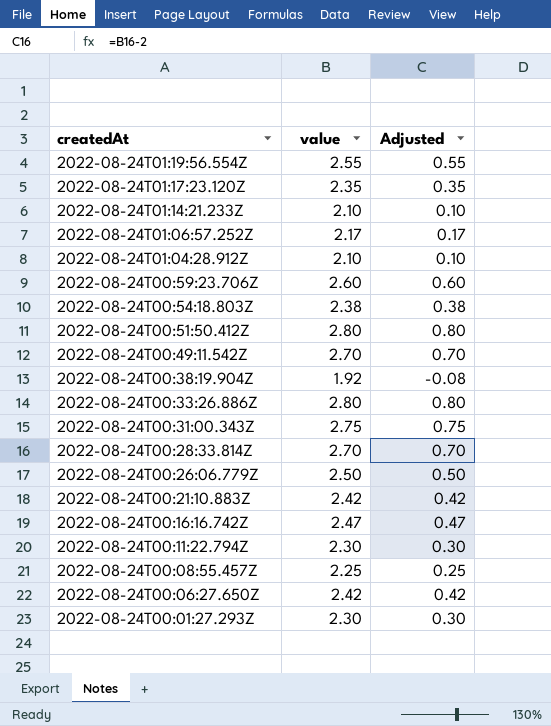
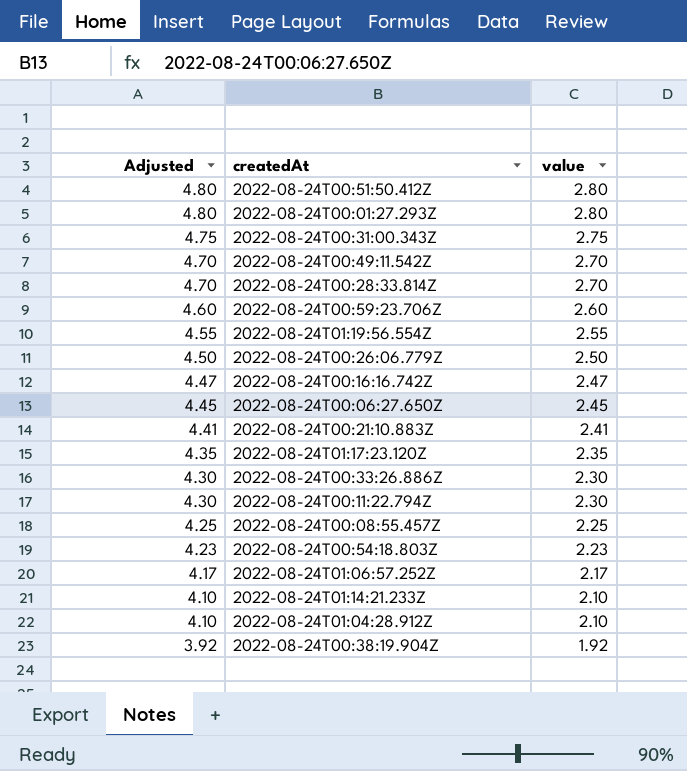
row order: createdAt descending -> Adjusted descending
column Adjusted | formula: [value] - 2 -> [value] + 2
column Adjusted | position: 3 -> 1
2022-08-24T00:01:27.293Z | value: 2.30 -> 2.80
2022-08-24T00:06:27.650Z | value: 2.42 -> 2.45
2022-08-24T00:21:10.883Z | value: 2.42 -> 2.41
2022-08-24T00:33:26.886Z | value: 2.80 -> 2.30
2022-08-24T00:54:18.803Z | value: 2.38 -> 2.23

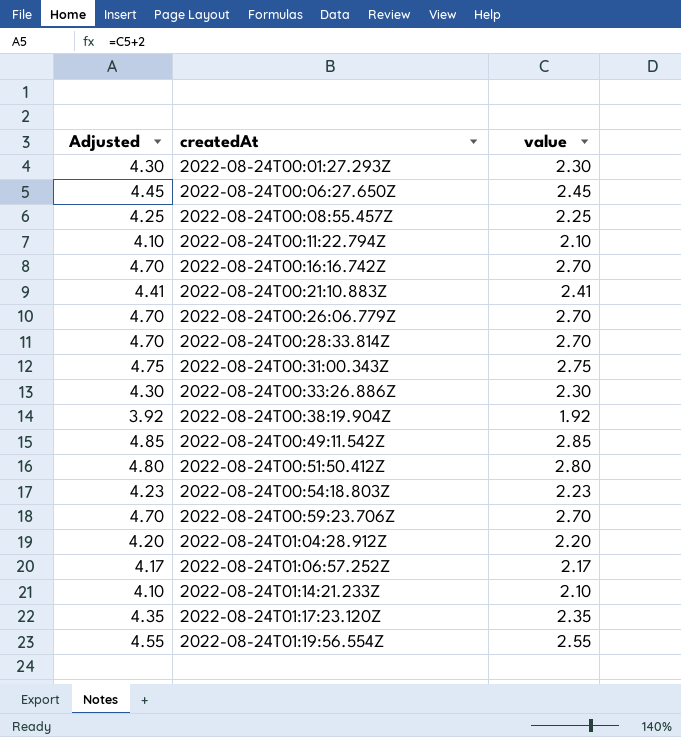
row order: Adjusted descending -> createdAt ascending
2022-08-24T00:01:27.293Z | Adjusted: 4.80 -> 4.30
2022-08-24T00:01:27.293Z | value: 2.80 -> 2.30
2022-08-24T00:11:22.794Z | Adjusted: 4.30 -> 4.10
2022-08-24T00:11:22.794Z | value: 2.30 -> 2.10
2022-08-24T00:16:16.742Z | Adjusted: 4.47 -> 4.70
2022-08-24T00:16:16.742Z | value: 2.47 -> 2.70
2022-08-24T00:26:06.779Z | Adjusted: 4.50 -> 4.70
2022-08-24T00:26:06.779Z | value: 2.50 -> 2.70
2022-08-24T00:49:11.542Z | Adjusted: 4.70 -> 4.85
2022-08-24T00:49:11.542Z | value: 2.70 -> 2.85
2022-08-24T00:59:23.706Z | Adjusted: 4.60 -> 4.70
2022-08-24T00:59:23.706Z | value: 2.60 -> 2.70
2022-08-24T01:04:28.912Z | Adjusted: 4.10 -> 4.20
2022-08-24T01:04:28.912Z | value: 2.10 -> 2.20

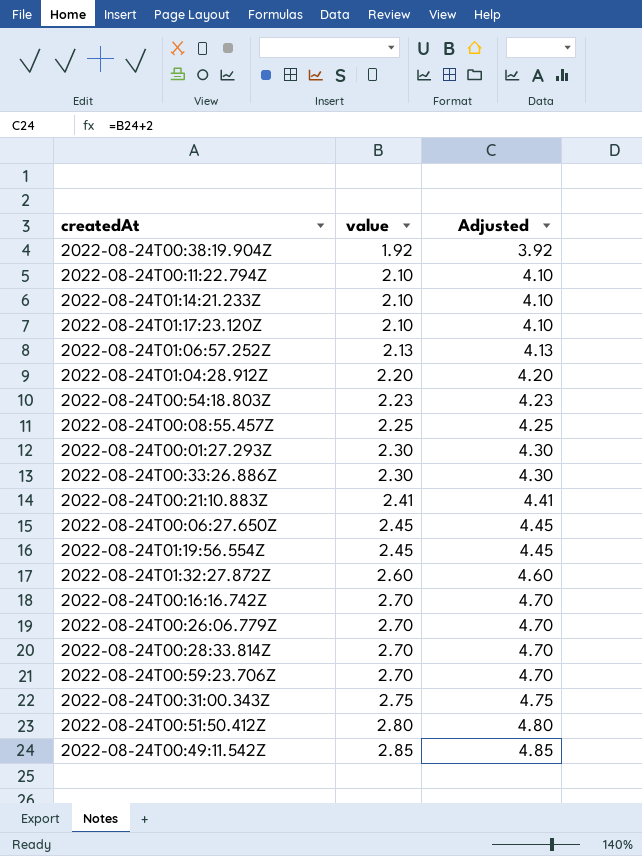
row order: createdAt ascending -> value ascending
column Adjusted | position: 1 -> 3
2022-08-24T01:17:23.120Z | value: 2.35 -> 2.10
2022-08-24T01:17:23.120Z | Adjusted: 4.35 -> 4.10
2022-08-24T01:06:57.252Z | value: 2.17 -> 2.13
2022-08-24T01:06:57.252Z | Adjusted: 4.17 -> 4.13
2022-08-24T01:19:56.554Z | value: 2.55 -> 2.45
2022-08-24T01:19:56.554Z | Adjusted: 4.55 -> 4.45
row 2022-08-24T01:32:27.872Z: none -> 2.60 | 4.60

